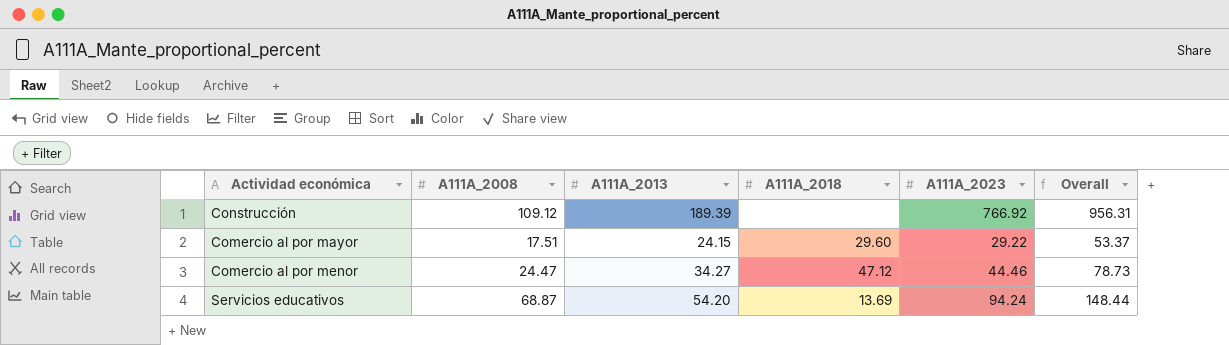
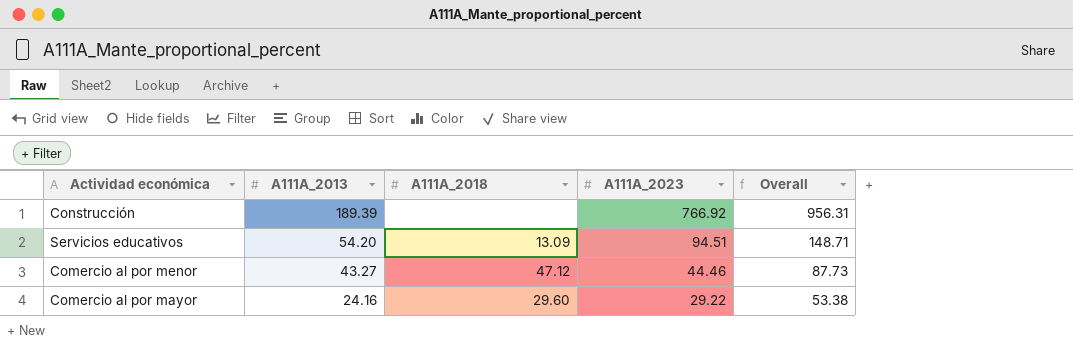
row order: none -> A111A_2013 descending
column A111A_2008 | position: 2 -> none
Servicios educativos | A111A_2018: 13.69 -> 13.09
Servicios educativos | A111A_2023: 94.24 -> 94.51
Servicios educativos | Overall: 148.44 -> 148.71
Comercio al por menor | A111A_2013: 34.27 -> 43.27
Comercio al por menor | Overall: 78.73 -> 87.73
Comercio al por mayor | A111A_2013: 24.15 -> 24.16
Comercio al por mayor | Overall: 53.37 -> 53.38

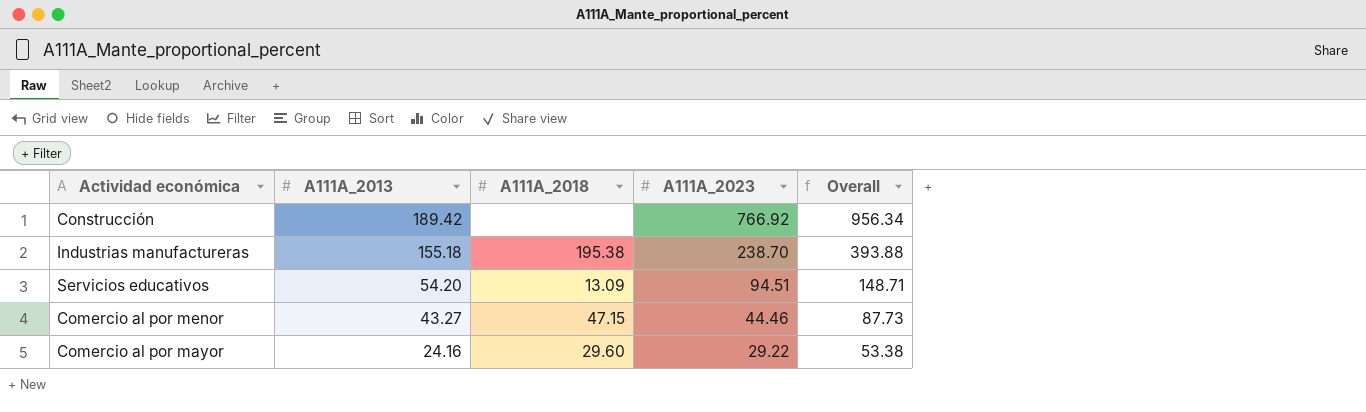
Construcción | A111A_2013: 189.39 -> 189.42
Construcción | Overall: 956.31 -> 956.34
row Industrias manufactureras: none -> 155.18 | 195.38 | 238.70 | 393.88
Comercio al por menor | A111A_2018: 47.12 -> 47.15

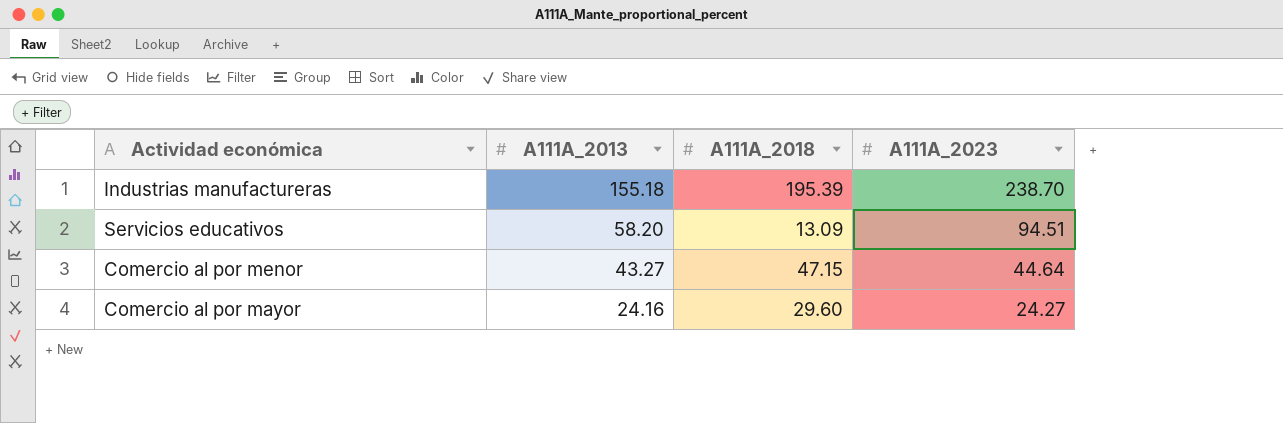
column Overall | formula: [A111A_2013] + [A111A_2023] -> none
row Construcción: 189.42 | none | 766.92 | 956.34 -> none
Industrias manufactureras | A111A_2018: 195.38 -> 195.39
Servicios educativos | A111A_2013: 54.20 -> 58.20
Comercio al por menor | A111A_2023: 44.46 -> 44.64
Comercio al por mayor | A111A_2023: 29.22 -> 24.27

